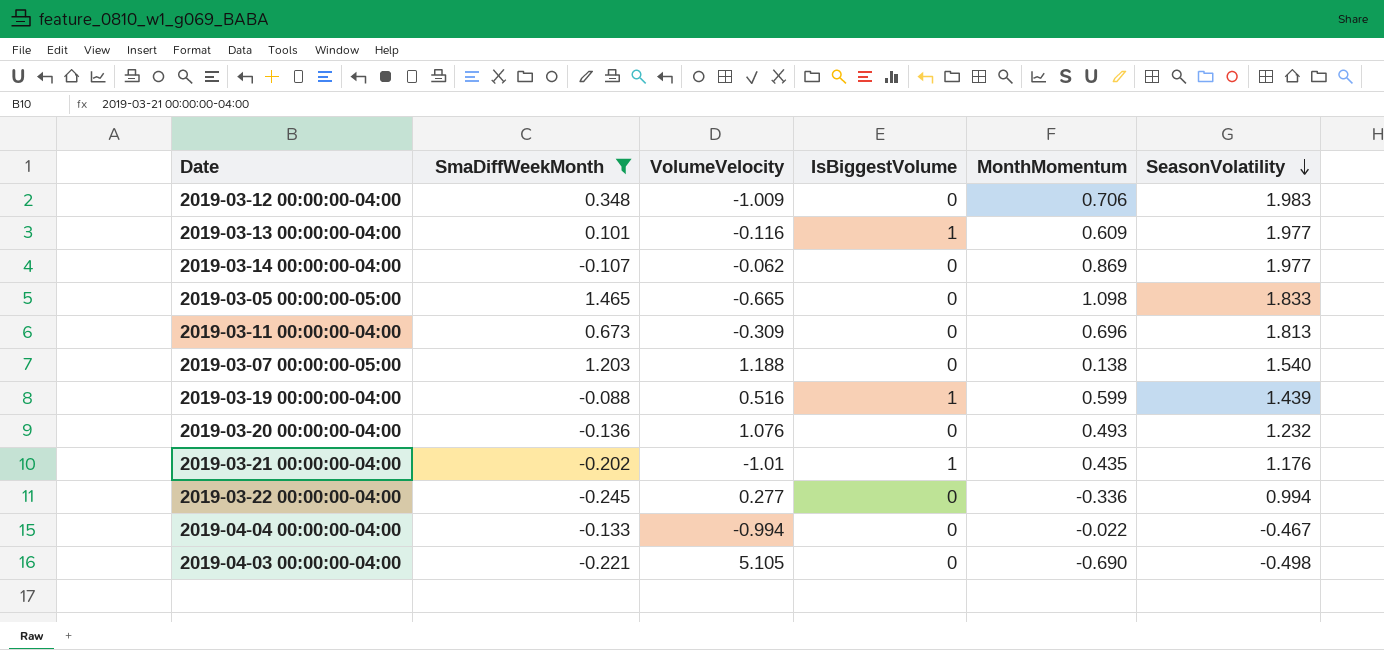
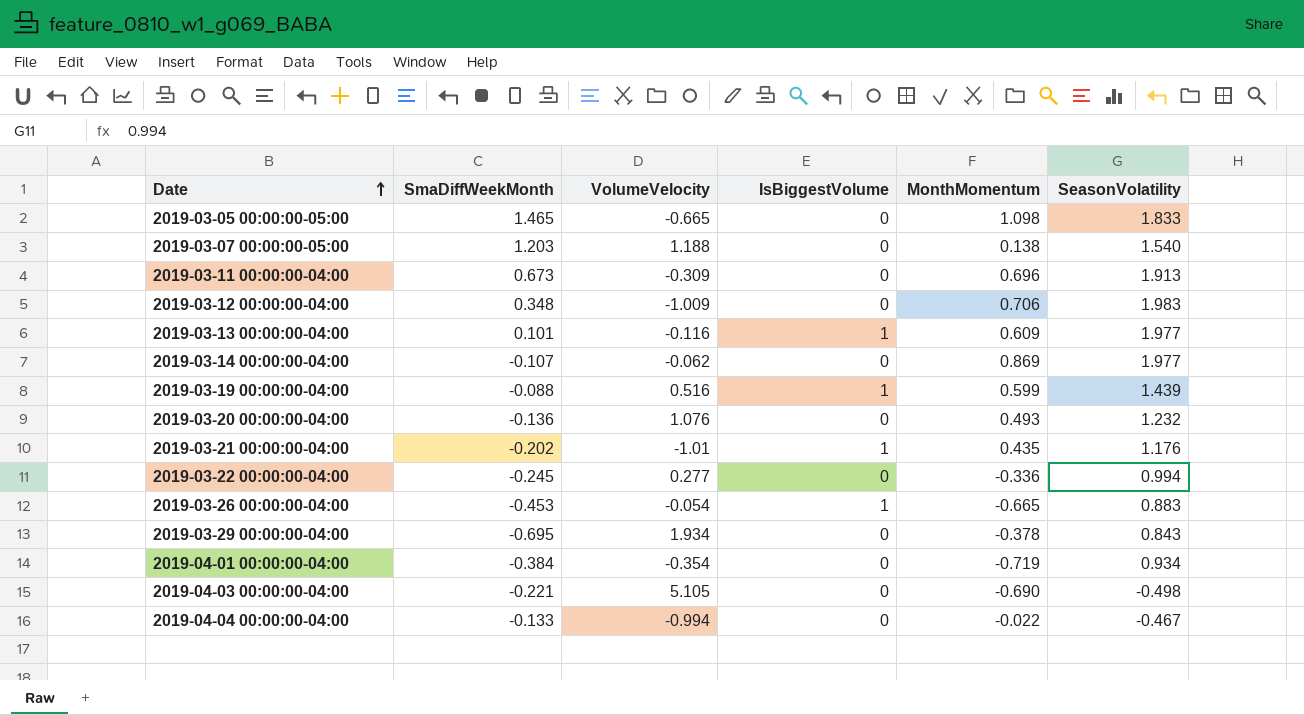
filter: SmaDiffWeekMonth >= -0.245 -> none
row order: SeasonVolatility descending -> Date ascending
2019-03-11 00:00:00-04:00 | SeasonVolatility: 1.813 -> 1.913

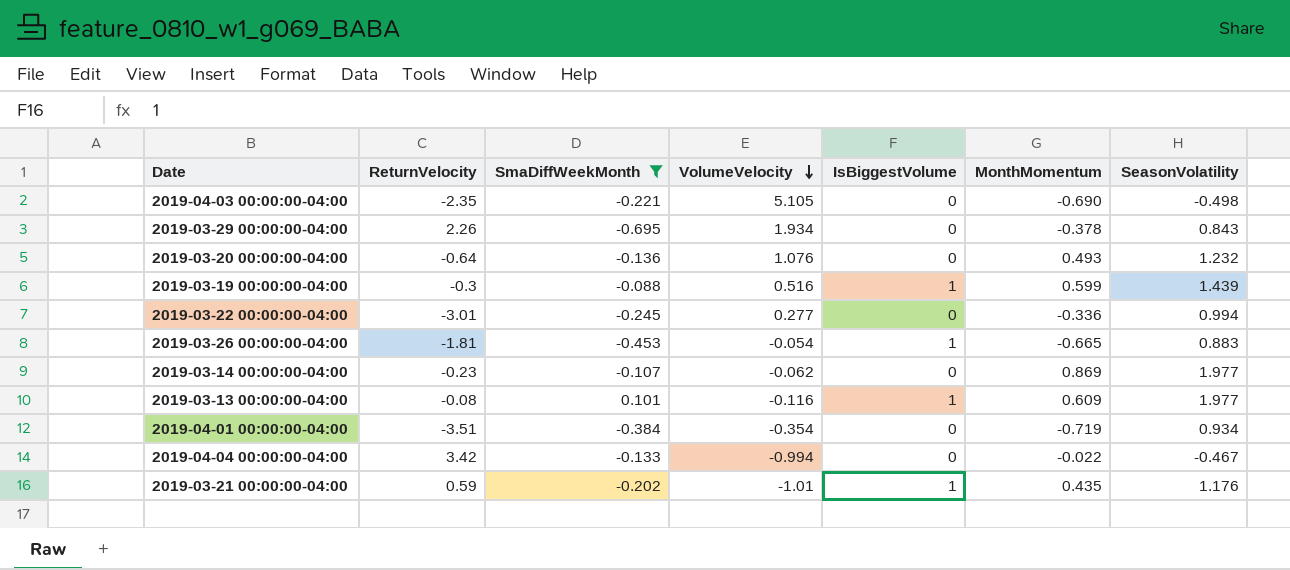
filter: none -> SmaDiffWeekMonth <= 0.101
row order: Date ascending -> VolumeVelocity descending
column ReturnVelocity | position: none -> 2

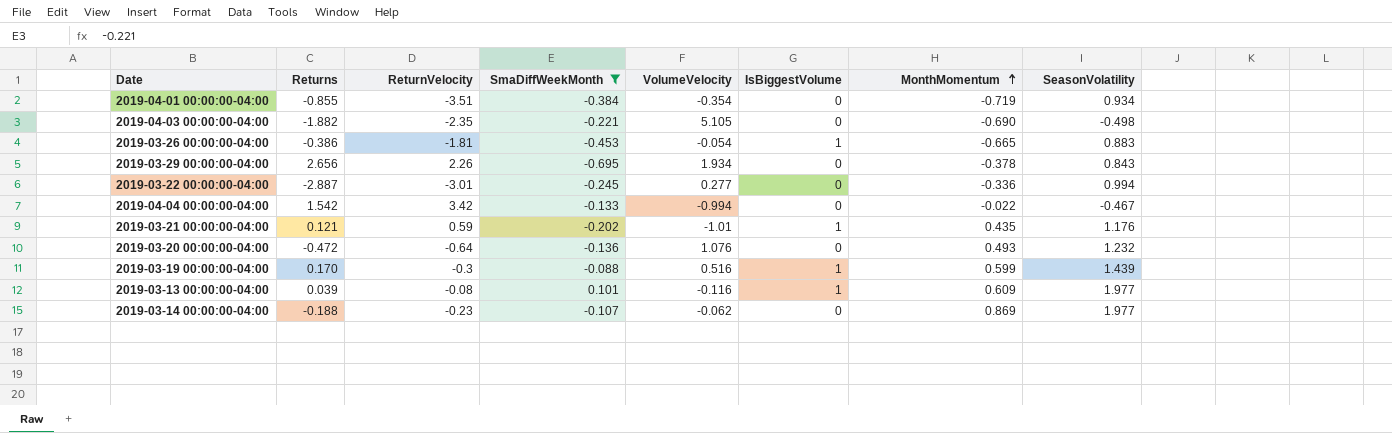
row order: VolumeVelocity descending -> MonthMomentum ascending
column Returns | position: none -> 2

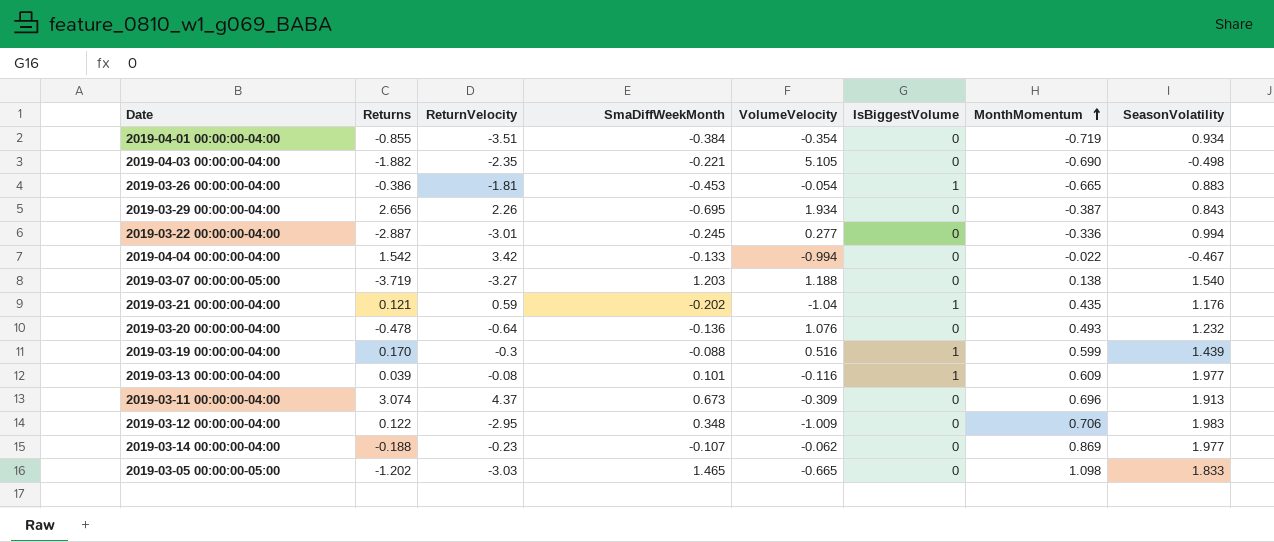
filter: SmaDiffWeekMonth <= 0.101 -> none
2019-03-29 00:00:00-04:00 | MonthMomentum: -0.378 -> -0.387
2019-03-21 00:00:00-04:00 | VolumeVelocity: -1.01 -> -1.04
2019-03-20 00:00:00-04:00 | Returns: -0.472 -> -0.478

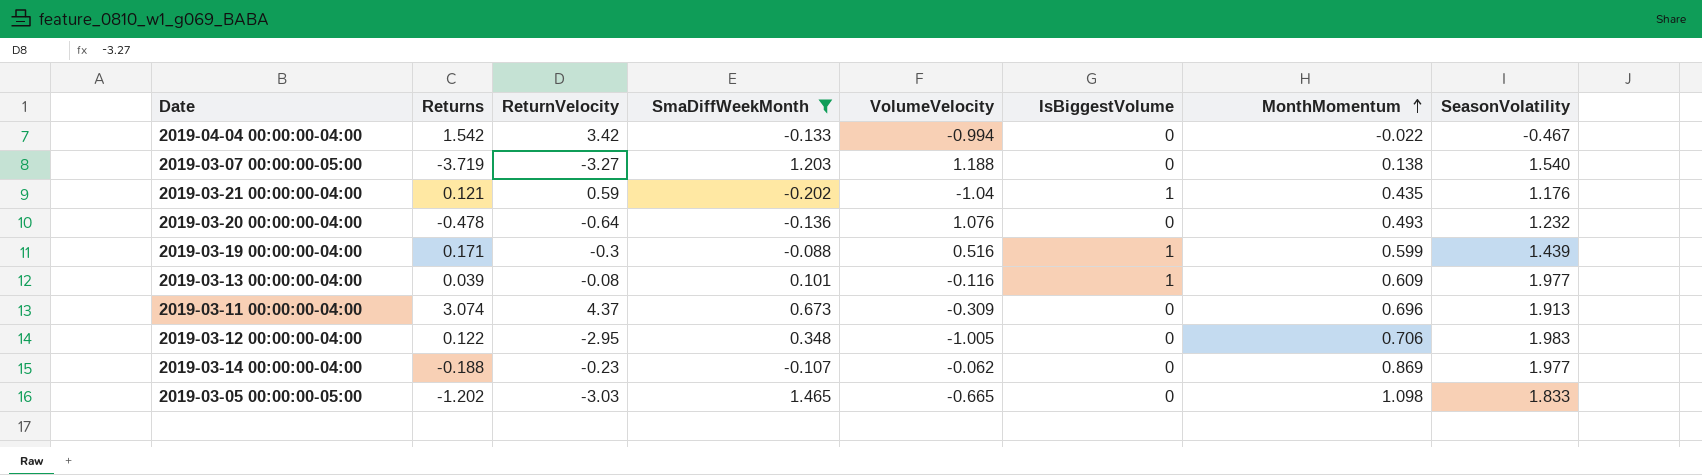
filter: none -> SmaDiffWeekMonth >= -0.202
2019-03-19 00:00:00-04:00 | Returns: 0.170 -> 0.171
2019-03-12 00:00:00-04:00 | VolumeVelocity: -1.009 -> -1.005

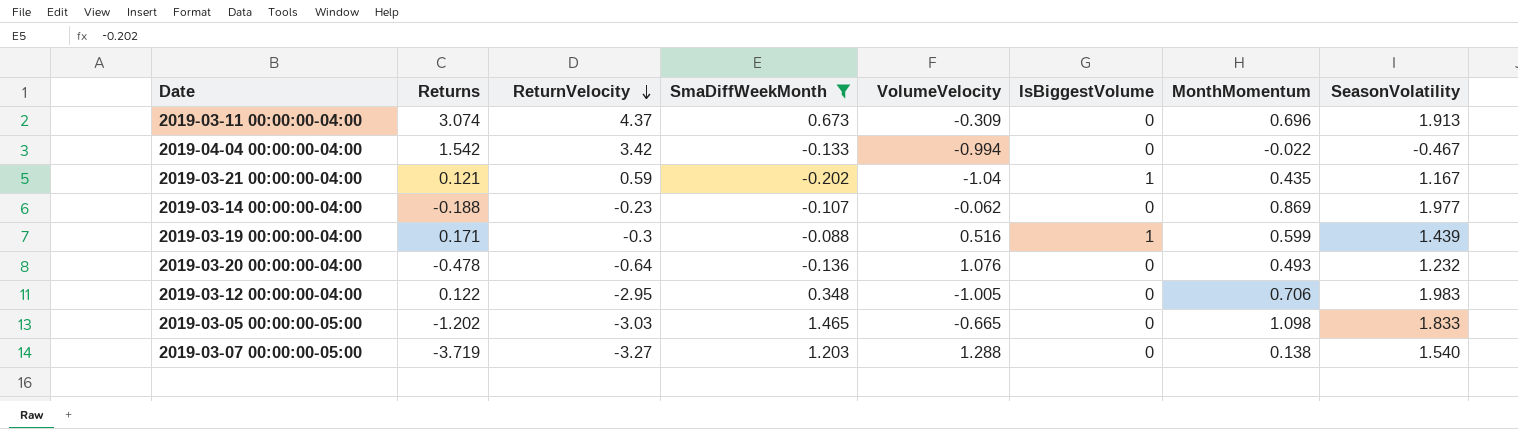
row order: MonthMomentum ascending -> ReturnVelocity descending
row 2019-03-13 00:00:00-04:00: 0.039 | -0.08 | 0.101 | -0.116 | 1 | 0.609 | 1.977 -> none
2019-03-21 00:00:00-04:00 | SeasonVolatility: 1.176 -> 1.167
2019-03-07 00:00:00-05:00 | VolumeVelocity: 1.188 -> 1.288

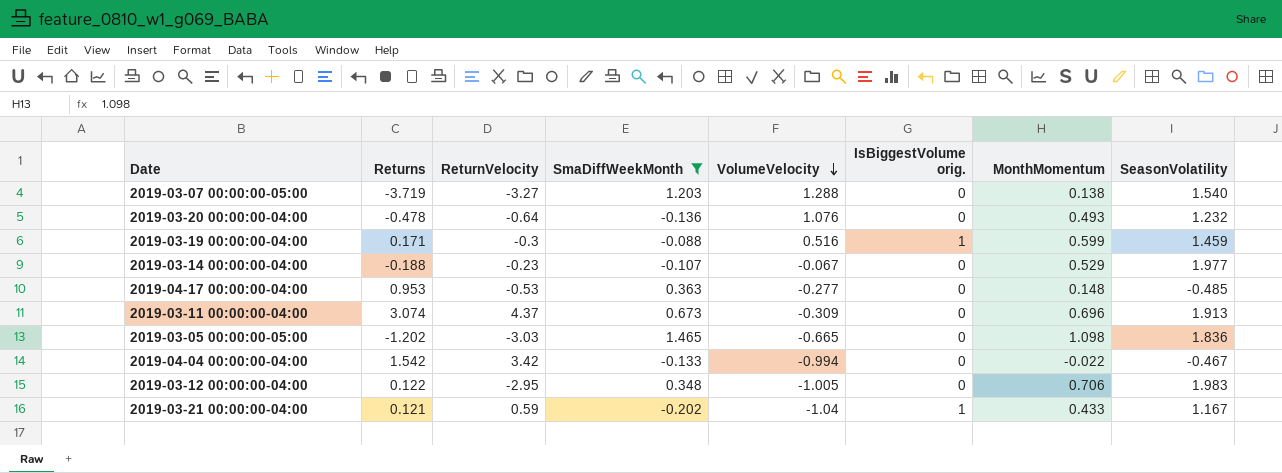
row order: ReturnVelocity descending -> VolumeVelocity descending
column name: IsBiggestVolume -> IsBiggestVolume orig.
2019-03-19 00:00:00-04:00 | SeasonVolatility: 1.439 -> 1.459
2019-03-14 00:00:00-04:00 | VolumeVelocity: -0.062 -> -0.067
2019-03-14 00:00:00-04:00 | MonthMomentum: 0.869 -> 0.529
row 2019-04-17 00:00:00-04:00: none -> 0.953 | -0.53 | 0.363 | -0.277 | 0 | 0.148 | -0.485
2019-03-05 00:00:00-05:00 | SeasonVolatility: 1.833 -> 1.836
2019-03-21 00:00:00-04:00 | MonthMomentum: 0.435 -> 0.433

